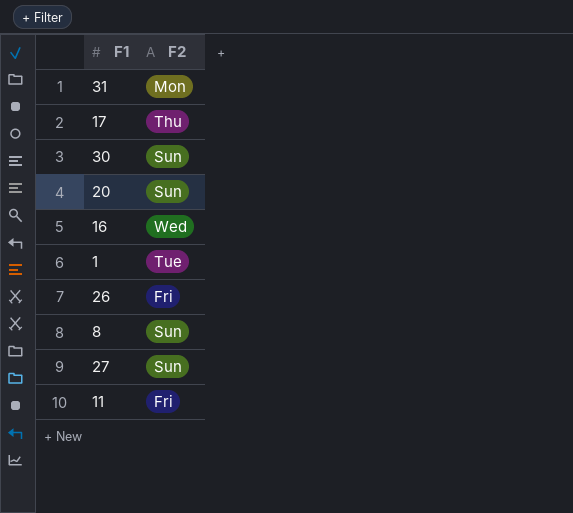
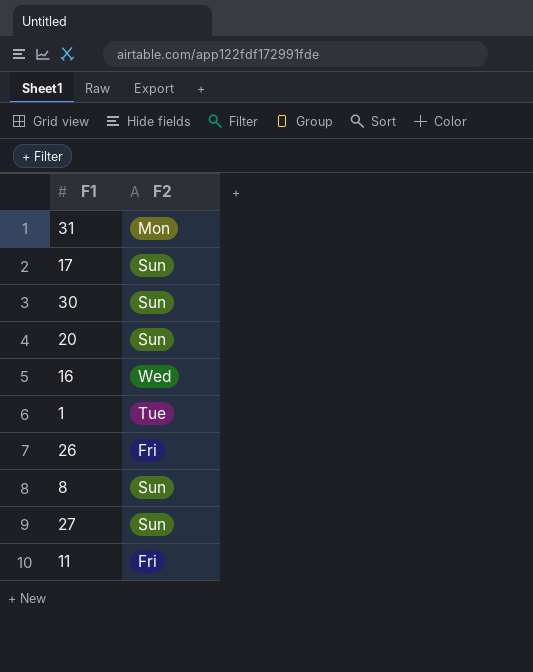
17 | F2: Thu -> Sun

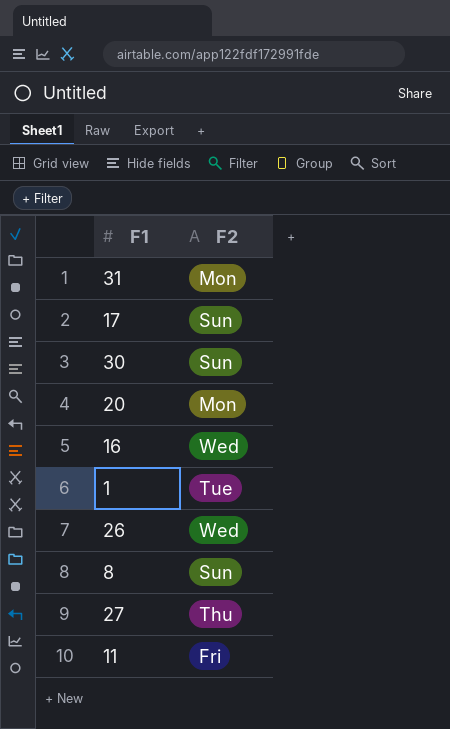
20 | F2: Sun -> Mon
26 | F2: Fri -> Wed
27 | F2: Sun -> Thu

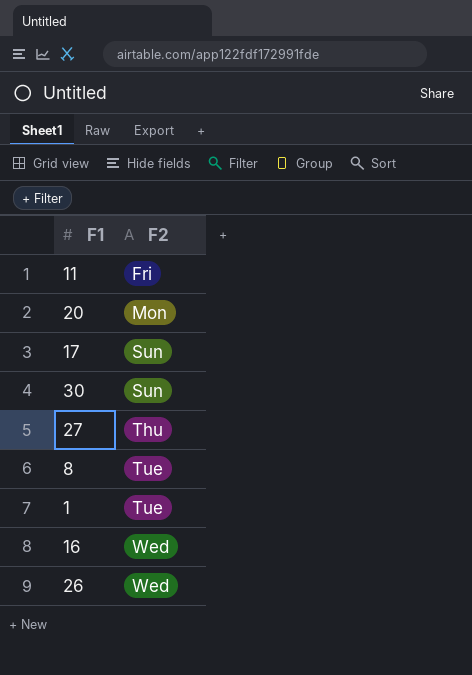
row order: none -> F2 ascending
row 31: Mon -> none
8 | F2: Sun -> Tue

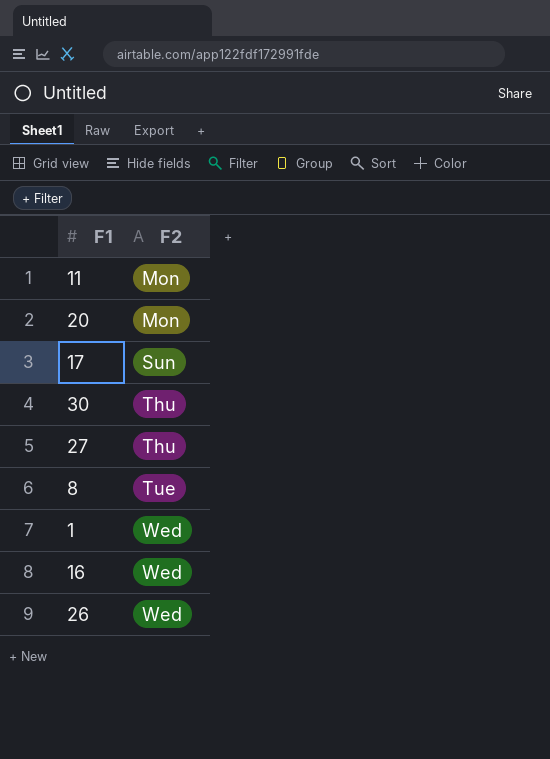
11 | F2: Fri -> Mon
30 | F2: Sun -> Thu
1 | F2: Tue -> Wed

